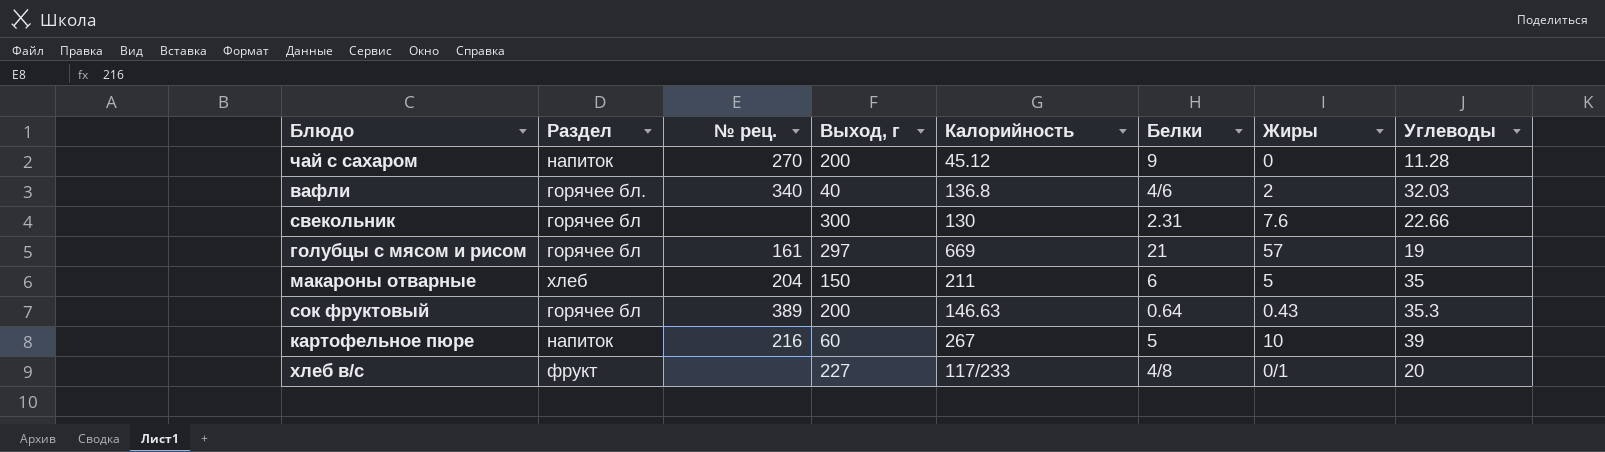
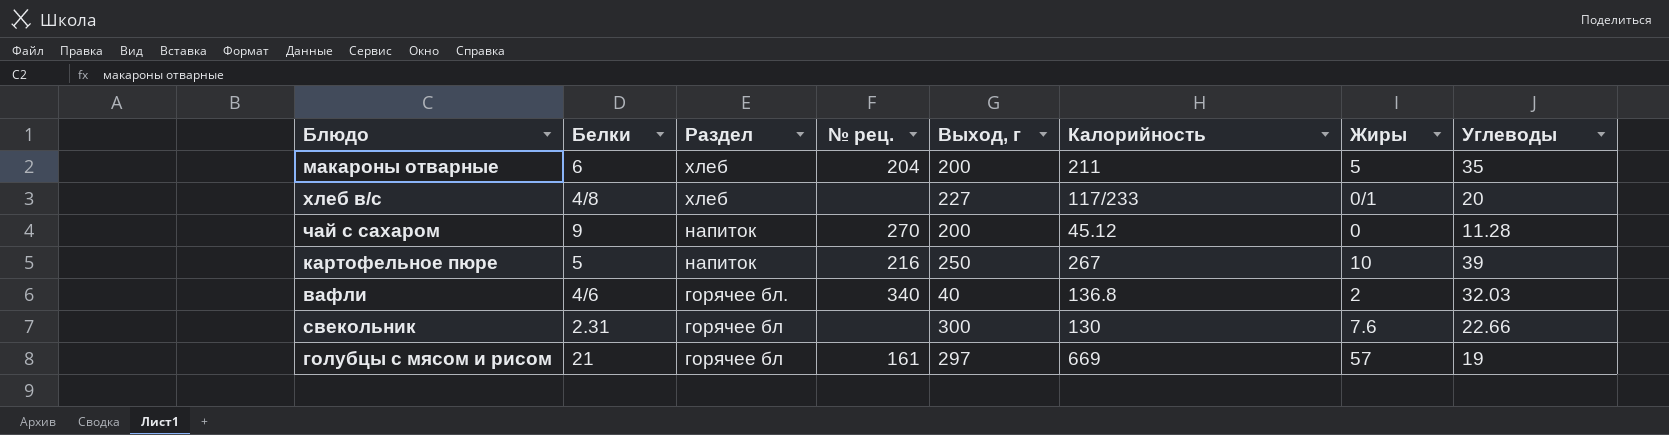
row order: none -> Раздел descending
column Белки | position: 6 -> 2
row сок фруктовый: горячее бл | 389 | 200 | 146.63 | 0.64 | 0.43 | 35.3 -> none
макароны отварные | Выход, г: 150 -> 200
хлеб в/с | Раздел: фрукт -> хлеб
картофельное пюре | Выход, г: 60 -> 250

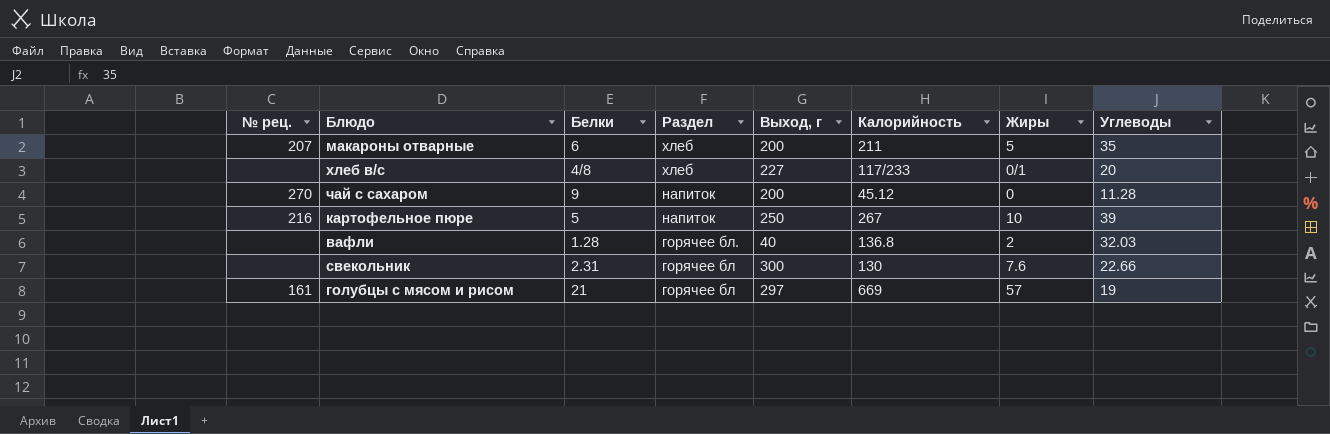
column № рец. | position: 4 -> 1
макароны отварные | № рец.: 204 -> 207
вафли | № рец.: 340 -> none
вафли | Белки: 4/6 -> 1.28

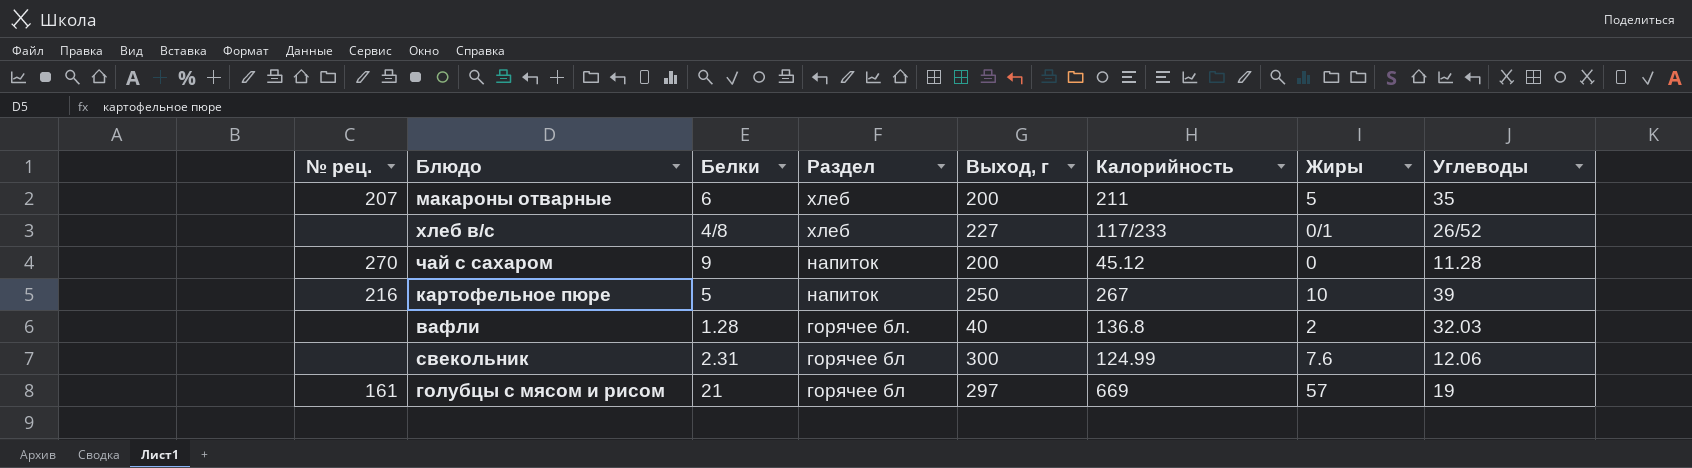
хлеб в/с | Углеводы: 20 -> 26/52
свекольник | Калорийность: 130 -> 124.99
свекольник | Углеводы: 22.66 -> 12.06

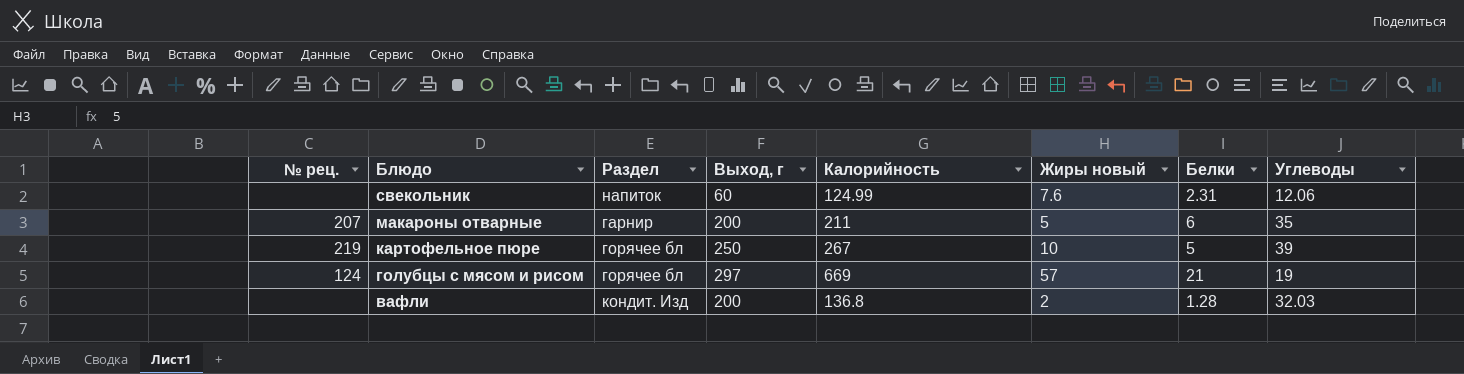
row order: Раздел descending -> Блюдо descending
column name: Жиры -> Жиры новый
column Белки | position: 3 -> 7
row хлеб в/с: none | 4/8 | хлеб | 227 | 117/233 | 0/1 | 26/52 -> none
row чай с сахаром: 270 | 9 | напиток | 200 | 45.12 | 0 | 11.28 -> none
свекольник | Раздел: горячее бл -> напиток
свекольник | Выход, г: 300 -> 60
макароны отварные | Раздел: хлеб -> гарнир
картофельное пюре | № рец.: 216 -> 219
картофельное пюре | Раздел: напиток -> горячее бл
голубцы с мясом и рисом | № рец.: 161 -> 124
вафли | Раздел: горячее бл. -> кондит. Изд
вафли | Выход, г: 40 -> 200

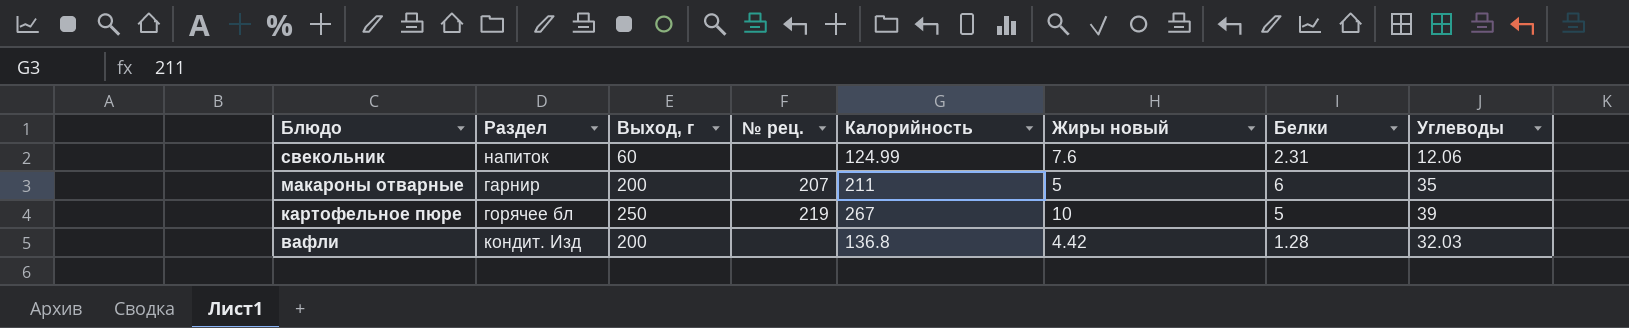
column № рец. | position: 1 -> 4
row голубцы с мясом и рисом: 124 | горячее бл | 297 | 669 | 57 | 21 | 19 -> none
вафли | Жиры новый: 2 -> 4.42

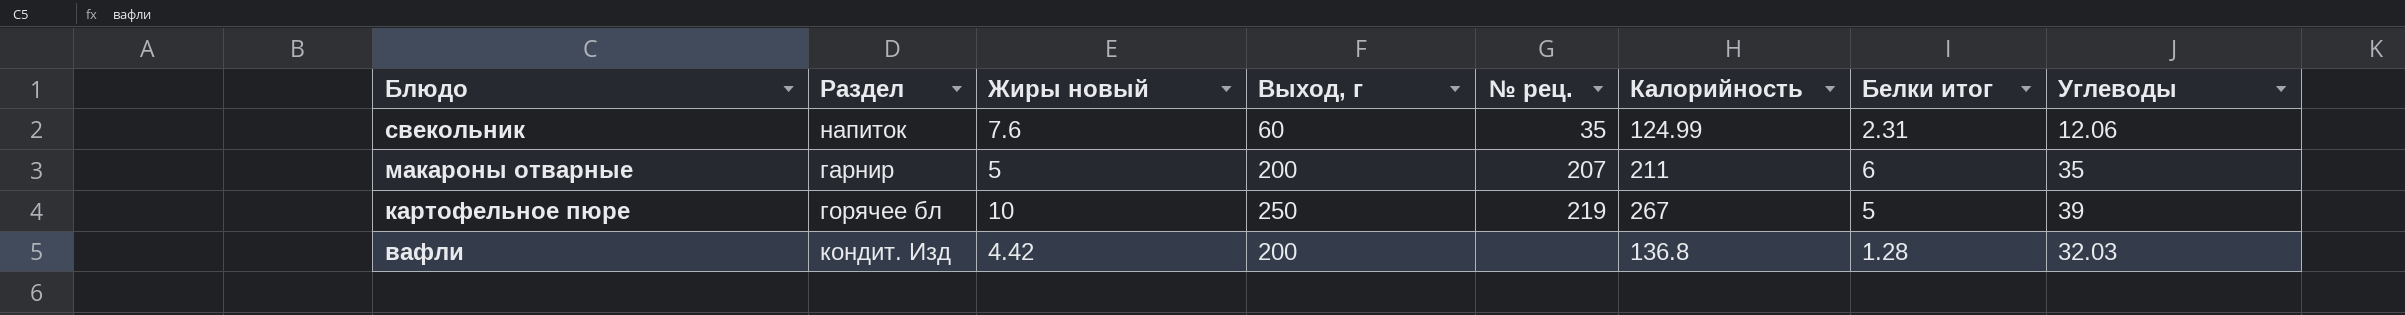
column Жиры новый | position: 6 -> 3
column name: Белки -> Белки итог
свекольник | № рец.: none -> 35

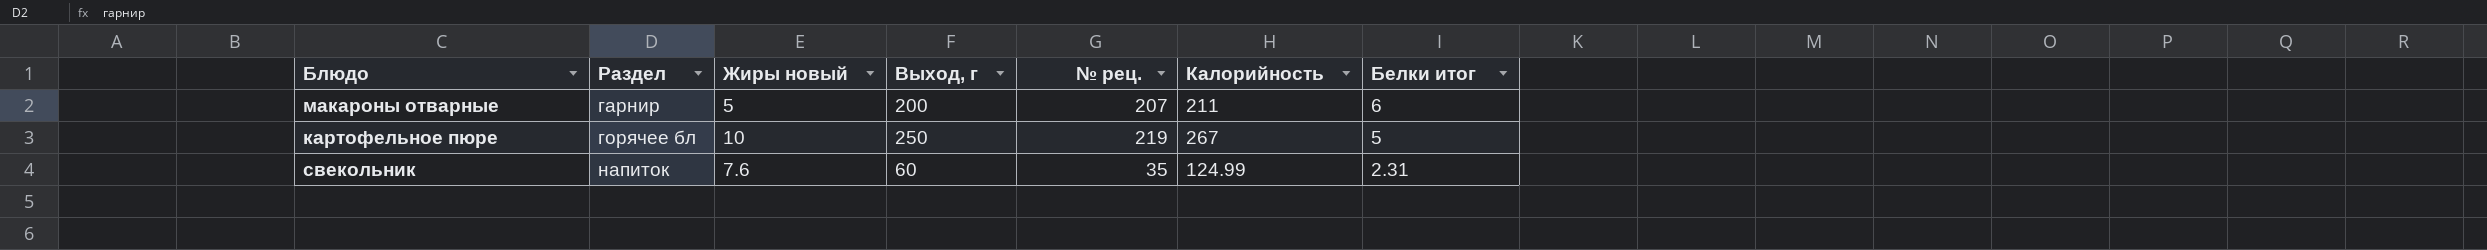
row order: Блюдо descending -> Раздел ascending
column Углеводы | position: 8 -> none
row вафли: кондит. Изд | 4.42 | 200 | none | 136.8 | 1.28 | 32.03 -> none

